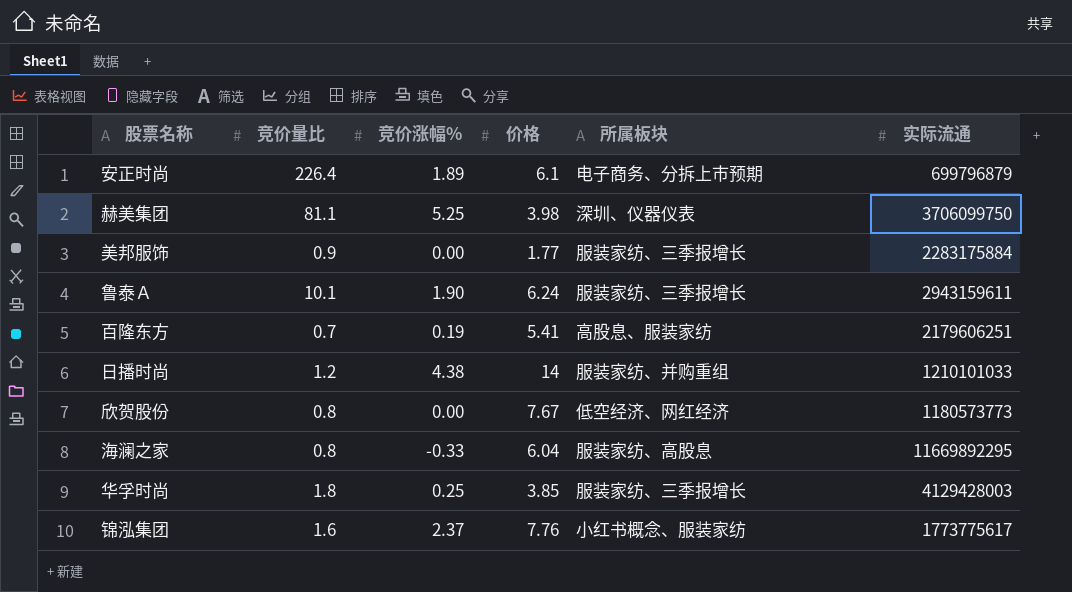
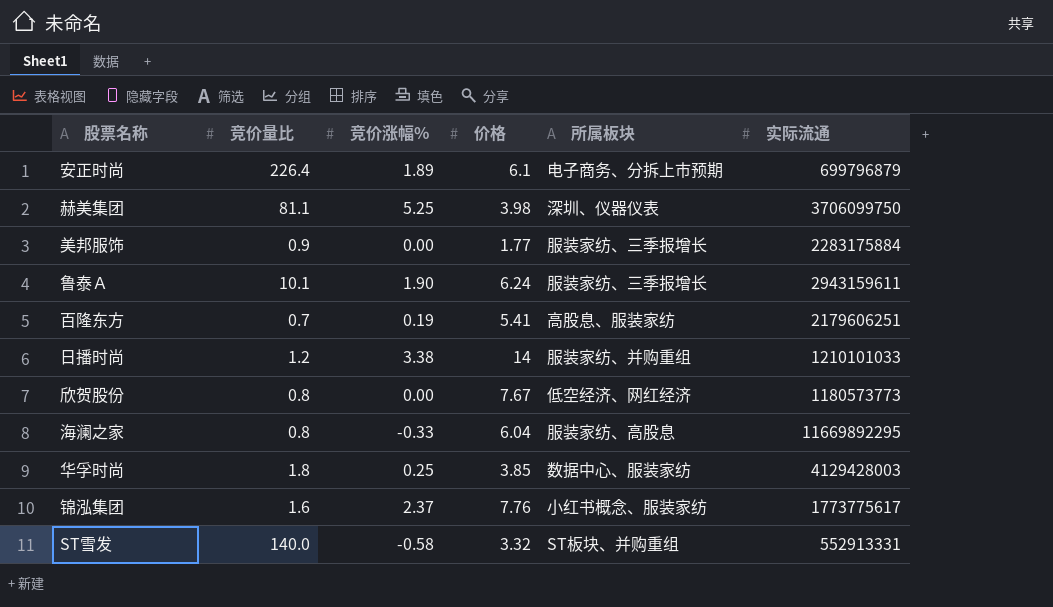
日播时尚 | 竞价涨幅%: 4.38 -> 3.38
华孚时尚 | 所属板块: 服装家纺、三季报增长 -> 数据中心、服装家纺
row ST雪发: none -> 140.0 | -0.58 | 3.32 | ST板块、并购重组 | 552913331

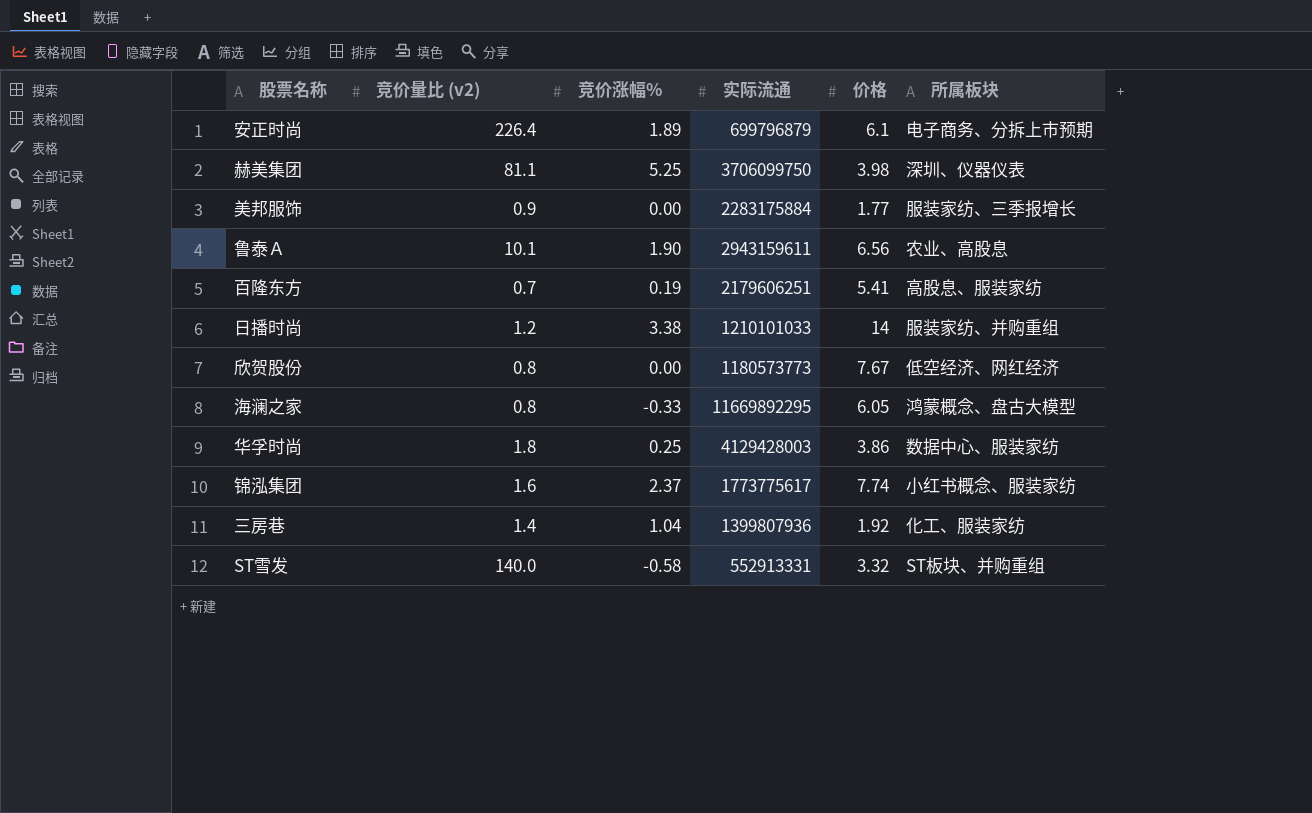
column name: 竞价量比 -> 竞价量比 (v2)
column 实际流通 | position: 6 -> 4
鲁泰Ａ | 价格: 6.24 -> 6.56
鲁泰Ａ | 所属板块: 服装家纺、三季报增长 -> 农业、高股息
海澜之家 | 价格: 6.04 -> 6.05
海澜之家 | 所属板块: 服装家纺、高股息 -> 鸿蒙概念、盘古大模型
华孚时尚 | 价格: 3.85 -> 3.86
锦泓集团 | 价格: 7.76 -> 7.74
row 三房巷: none -> 1.4 | 1.04 | 1399807936 | 1.92 | 化工、服装家纺

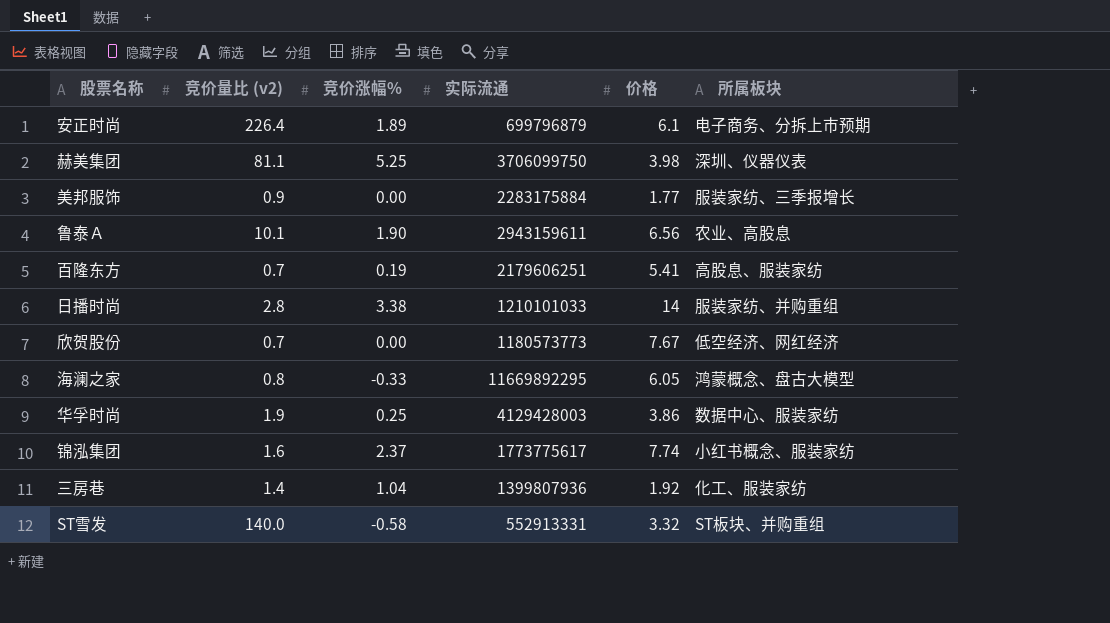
日播时尚 | 竞价量比 (v2): 1.2 -> 2.8
欣贺股份 | 竞价量比 (v2): 0.8 -> 0.7
华孚时尚 | 竞价量比 (v2): 1.8 -> 1.9

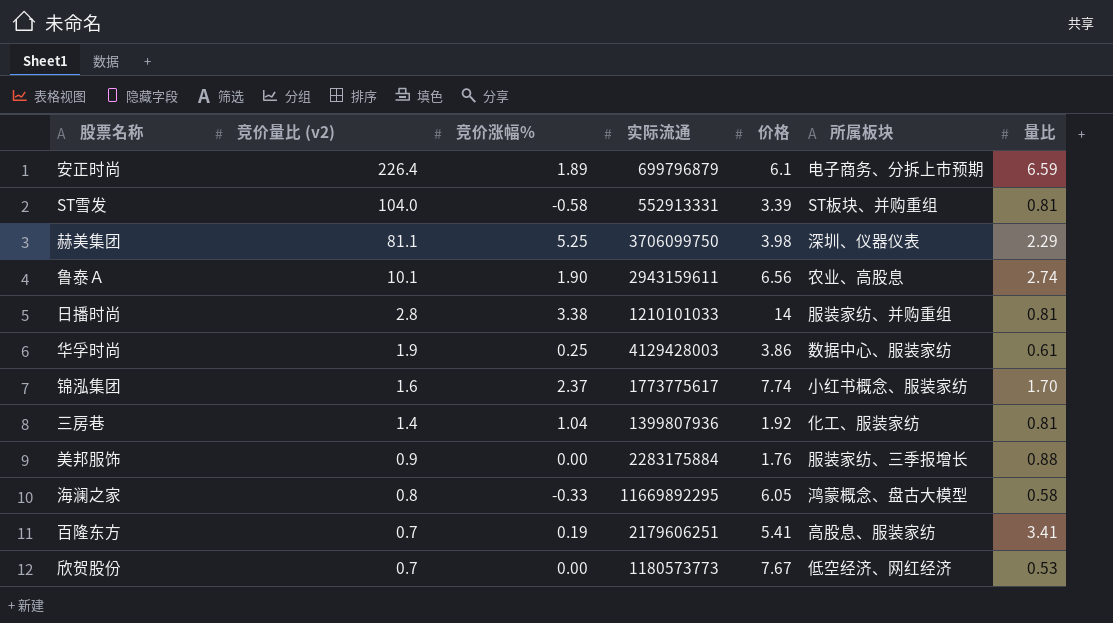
row order: none -> 竞价量比 (v2) descending
column 量比 | position: none -> 7
ST雪发 | 竞价量比 (v2): 140.0 -> 104.0
ST雪发 | 价格: 3.32 -> 3.39
美邦服饰 | 价格: 1.77 -> 1.76

